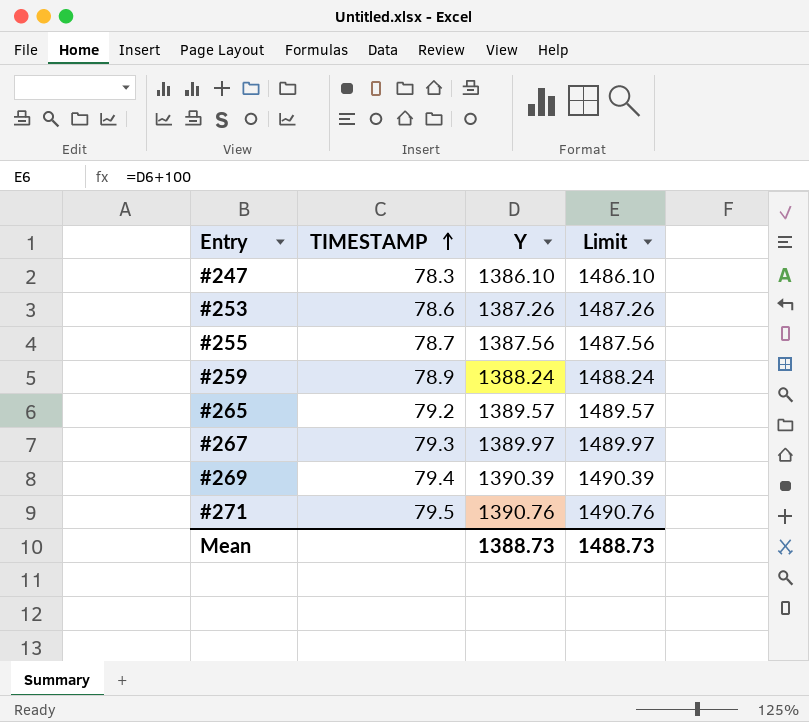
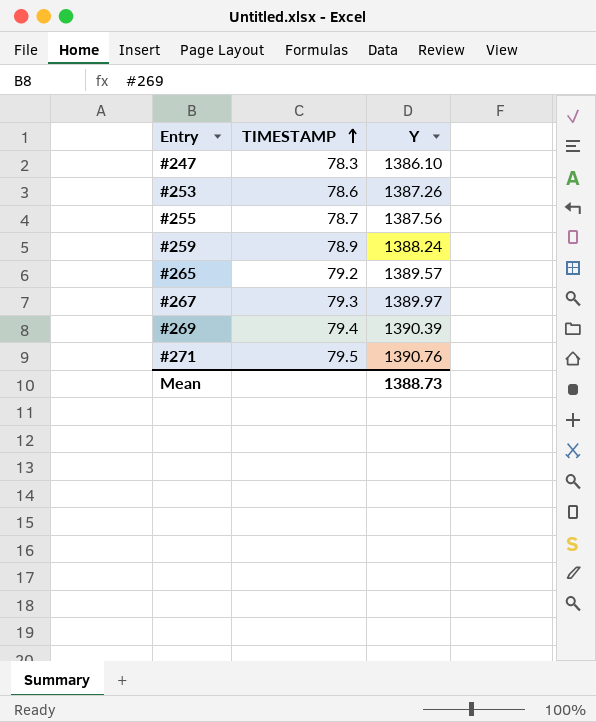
column Limit | formula: [Y] + 100 -> none

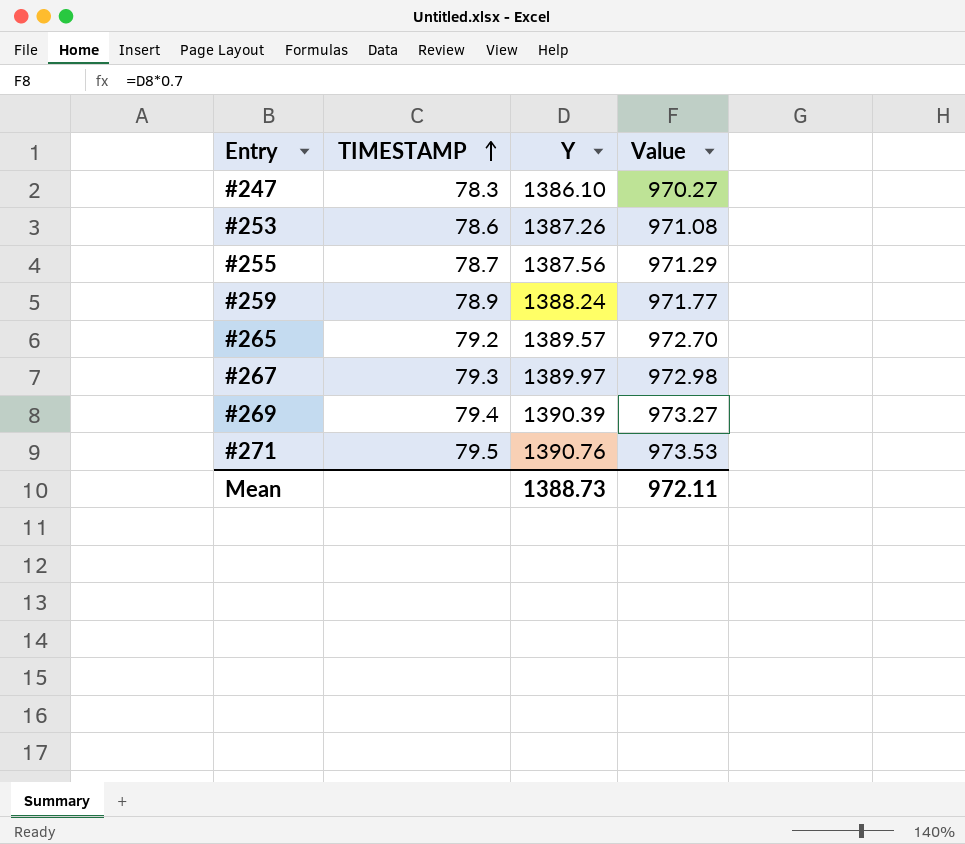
column Value | formula: none -> [Y] * 0.7

